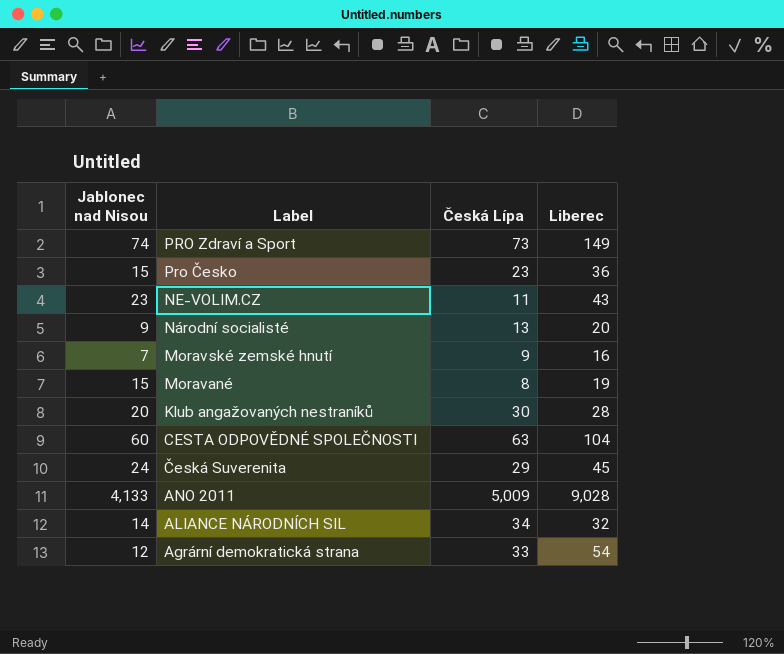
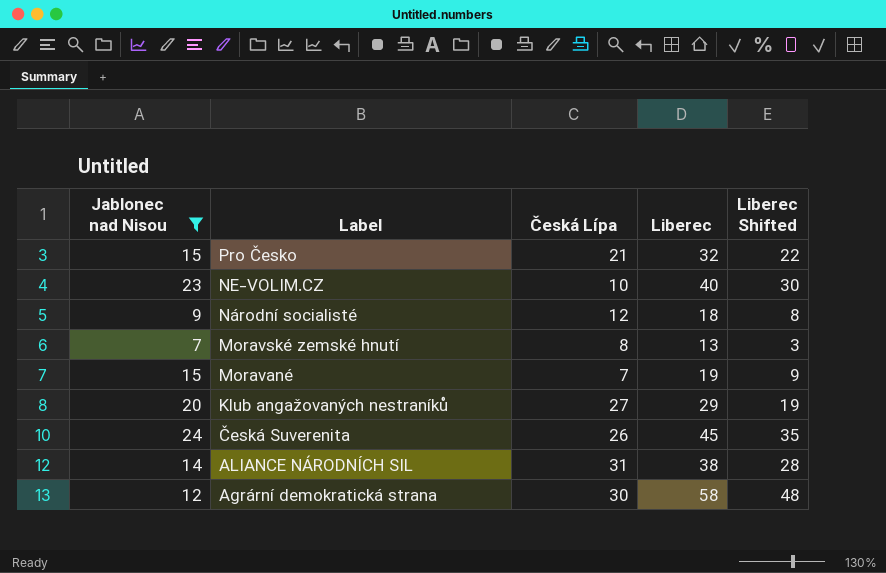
filter: none -> Jablonec nad Nisou <= 24
column Liberec Shifted | formula: none -> [Liberec] - 10
Pro Česko | Česká Lípa: 23 -> 21
Pro Česko | Liberec: 36 -> 32
NE-VOLIM.CZ | Česká Lípa: 11 -> 10
NE-VOLIM.CZ | Liberec: 43 -> 40
Národní socialisté | Česká Lípa: 13 -> 12
Národní socialisté | Liberec: 20 -> 18
Moravské zemské hnutí | Česká Lípa: 9 -> 8
Moravské zemské hnutí | Liberec: 16 -> 13
Moravané | Česká Lípa: 8 -> 7
Klub angažovaných nestraníků | Česká Lípa: 30 -> 27
Klub angažovaných nestraníků | Liberec: 28 -> 29
Česká Suverenita | Česká Lípa: 29 -> 26
ALIANCE NÁRODNÍCH SIL | Česká Lípa: 34 -> 31
ALIANCE NÁRODNÍCH SIL | Liberec: 32 -> 38
Agrární demokratická strana | Česká Lípa: 33 -> 30
Agrární demokratická strana | Liberec: 54 -> 58

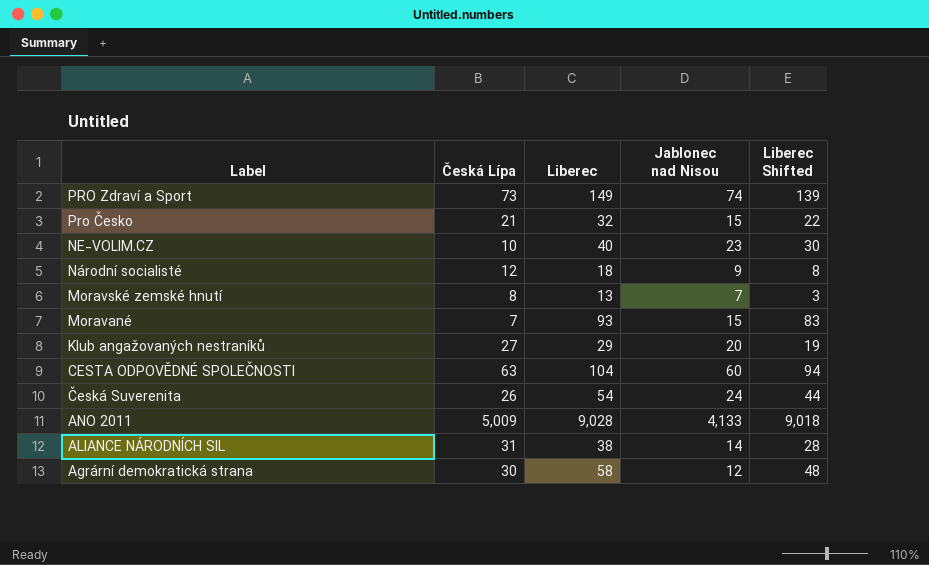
filter: Jablonec nad Nisou <= 24 -> none
column Jablonec nad Nisou | position: 1 -> 4
Moravané | Liberec: 19 -> 93
Moravané | Liberec Shifted: 9 -> 83
Česká Suverenita | Liberec: 45 -> 54
Česká Suverenita | Liberec Shifted: 35 -> 44

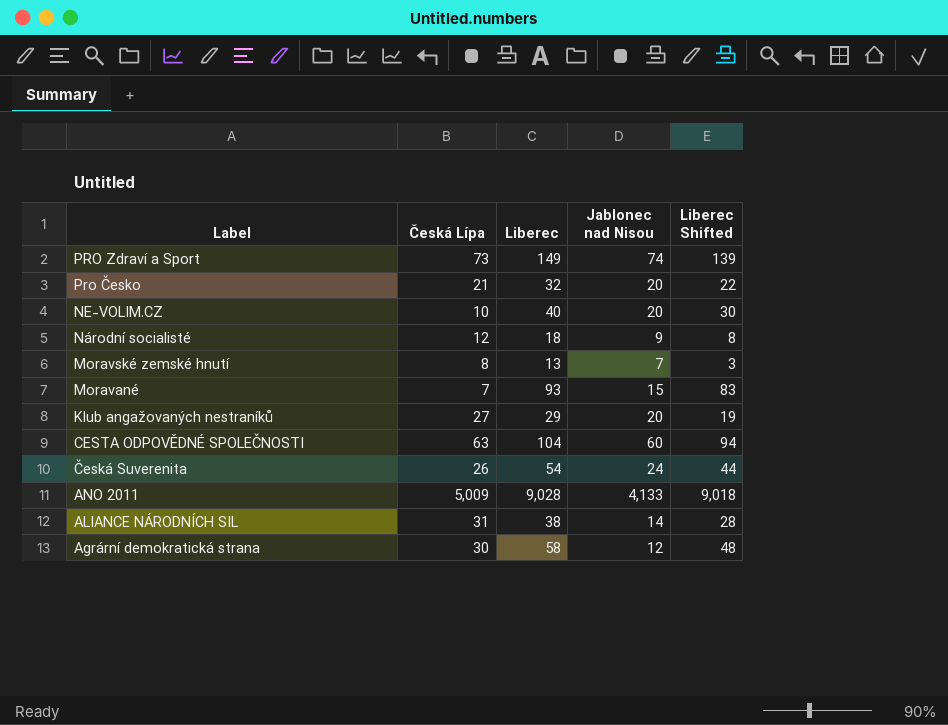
Pro Česko | Jablonec nad Nisou: 15 -> 20
NE-VOLIM.CZ | Jablonec nad Nisou: 23 -> 20

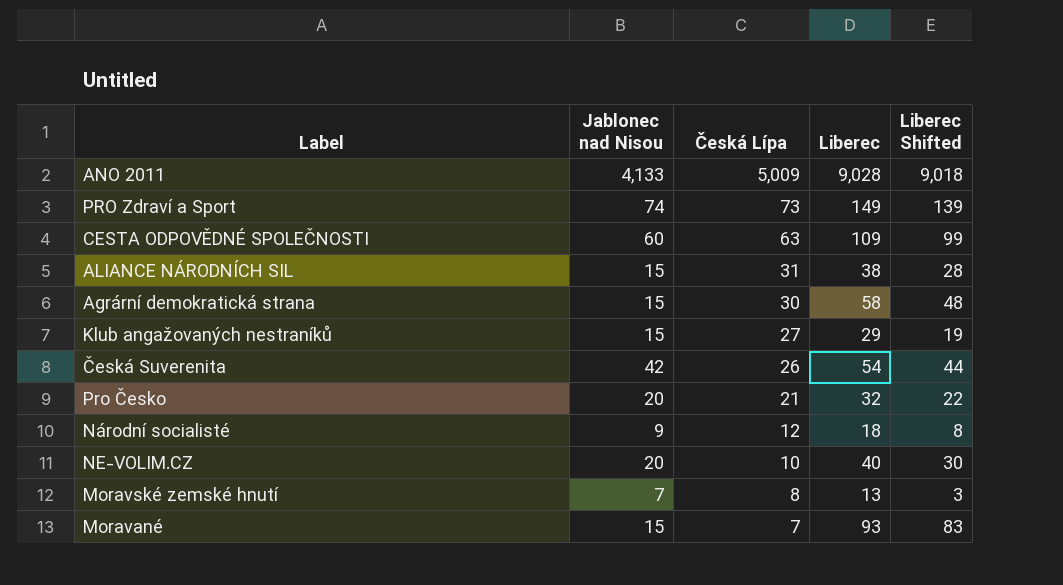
row order: Label descending -> Česká Lípa descending
column Jablonec nad Nisou | position: 4 -> 2
CESTA ODPOVĚDNÉ SPOLEČNOSTI | Liberec: 104 -> 109
CESTA ODPOVĚDNÉ SPOLEČNOSTI | Liberec Shifted: 94 -> 99
ALIANCE NÁRODNÍCH SIL | Jablonec nad Nisou: 14 -> 15
Agrární demokratická strana | Jablonec nad Nisou: 12 -> 15
Klub angažovaných nestraníků | Jablonec nad Nisou: 20 -> 15
Česká Suverenita | Jablonec nad Nisou: 24 -> 42

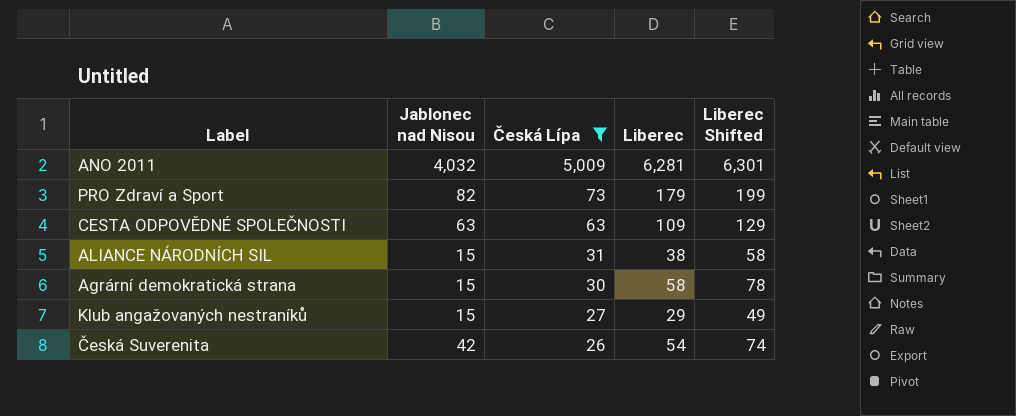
filter: none -> Česká Lípa >= 26
column Liberec Shifted | formula: [Liberec] - 10 -> [Liberec] + 20
ANO 2011 | Jablonec nad Nisou: 4,133 -> 4,032
ANO 2011 | Liberec: 9,028 -> 6,281
PRO Zdraví a Sport | Jablonec nad Nisou: 74 -> 82
PRO Zdraví a Sport | Liberec: 149 -> 179
CESTA ODPOVĚDNÉ SPOLEČNOSTI | Jablonec nad Nisou: 60 -> 63

